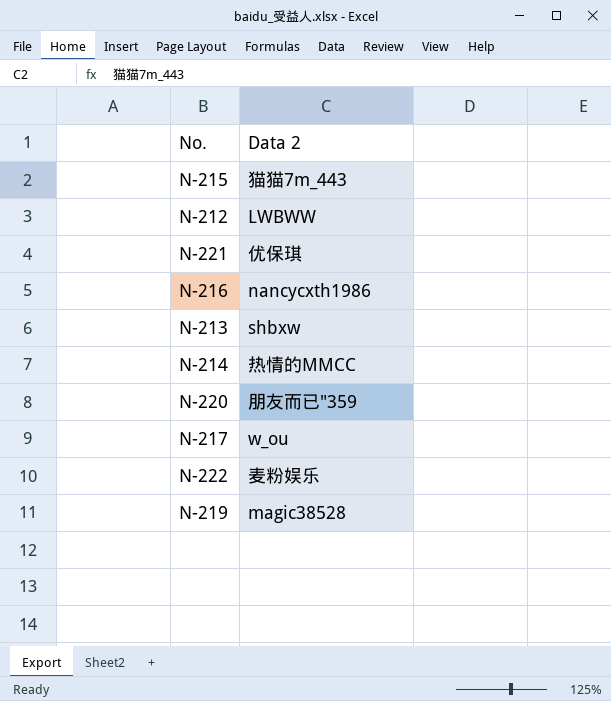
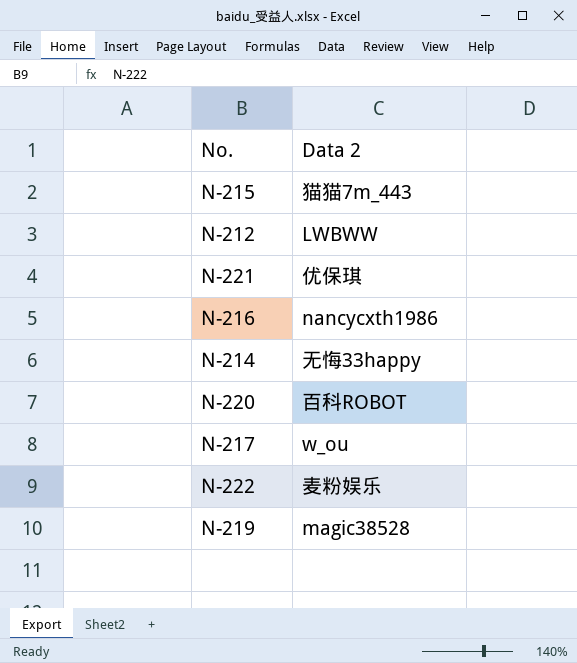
row N-213: shbxw -> none
N-214 | Data 2: 热情的MMCC -> 无悔33happy
N-220 | Data 2: 朋友而已″359 -> 百科ROBOT

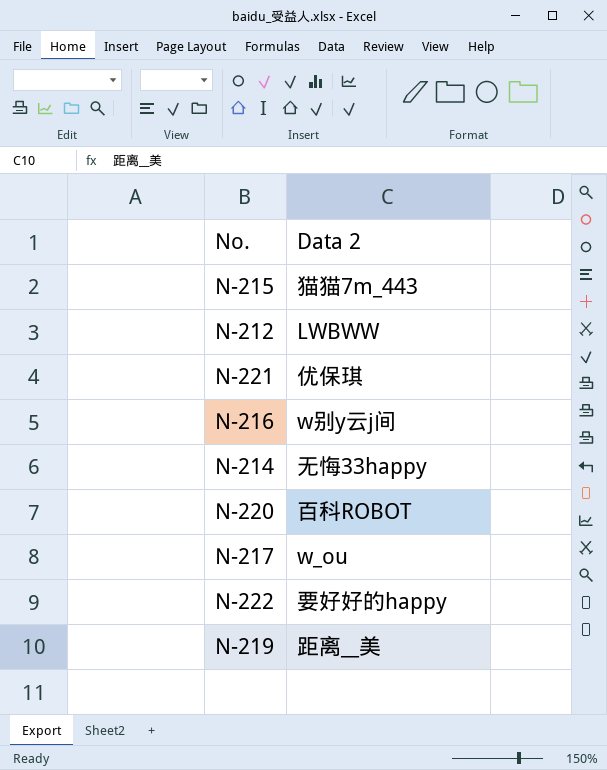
N-216 | Data 2: nancycxth1986 -> w别y云j间
N-222 | Data 2: 麦粉娱乐 -> 要好好的happy
N-219 | Data 2: magic38528 -> 距离__美

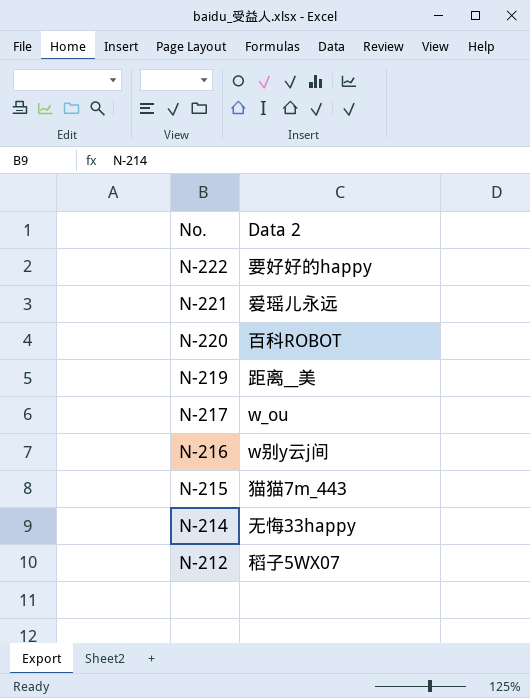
row order: none -> No. descending
N-221 | Data 2: 优保琪 -> 爱瑶儿永远
N-212 | Data 2: LWBWW -> 稻子5WX07

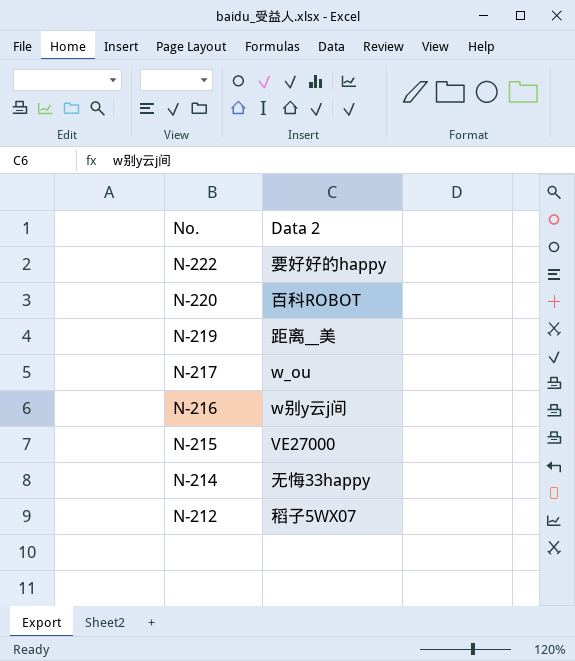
row N-221: 爱瑶儿永远 -> none
N-215 | Data 2: 猫猫7m_443 -> VE27000

